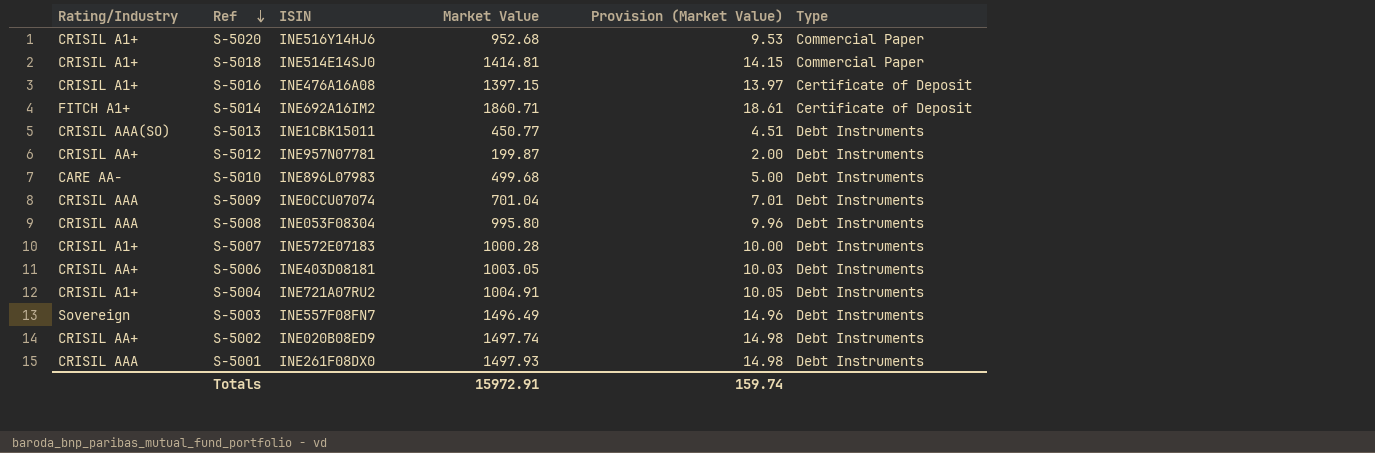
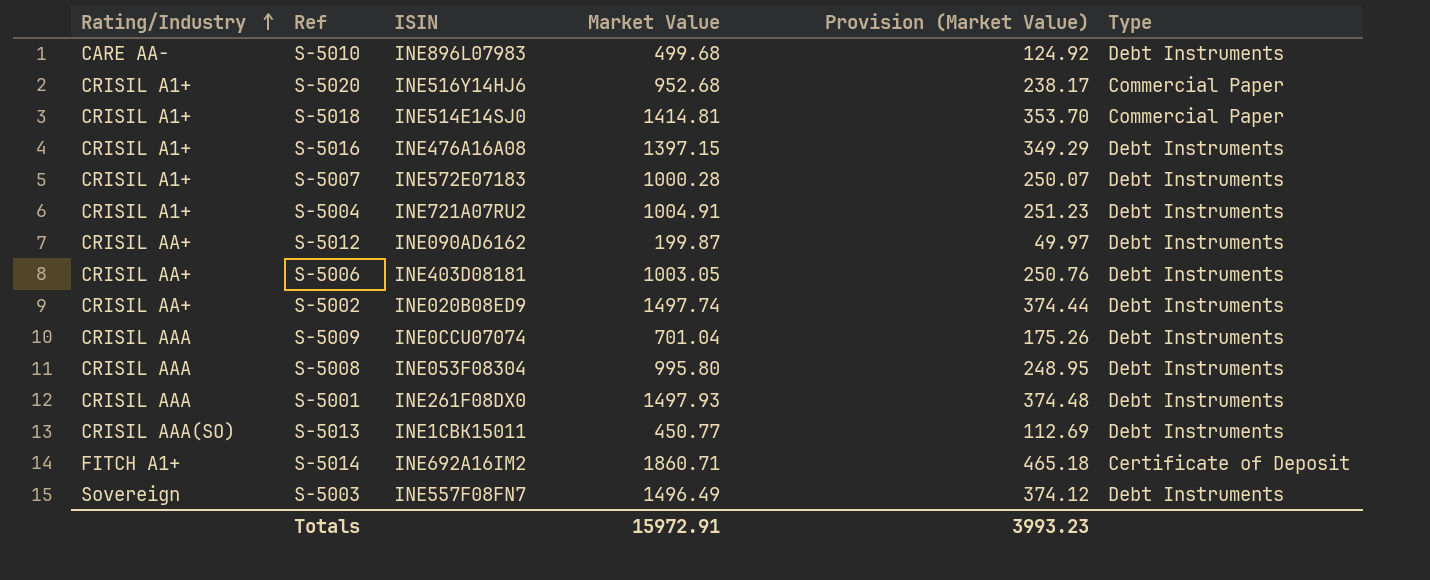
row order: Ref descending -> Rating/Industry ascending
column Provision (Market Value) | formula: [Market Value] * 0.01 -> [Market Value] * 0.25
S-5016 | Type: Certificate of Deposit -> Debt Instruments
S-5012 | ISIN: INE957N07781 -> INE090AD6162
Totals | Provision (Market Value): 159.74 -> 3993.23

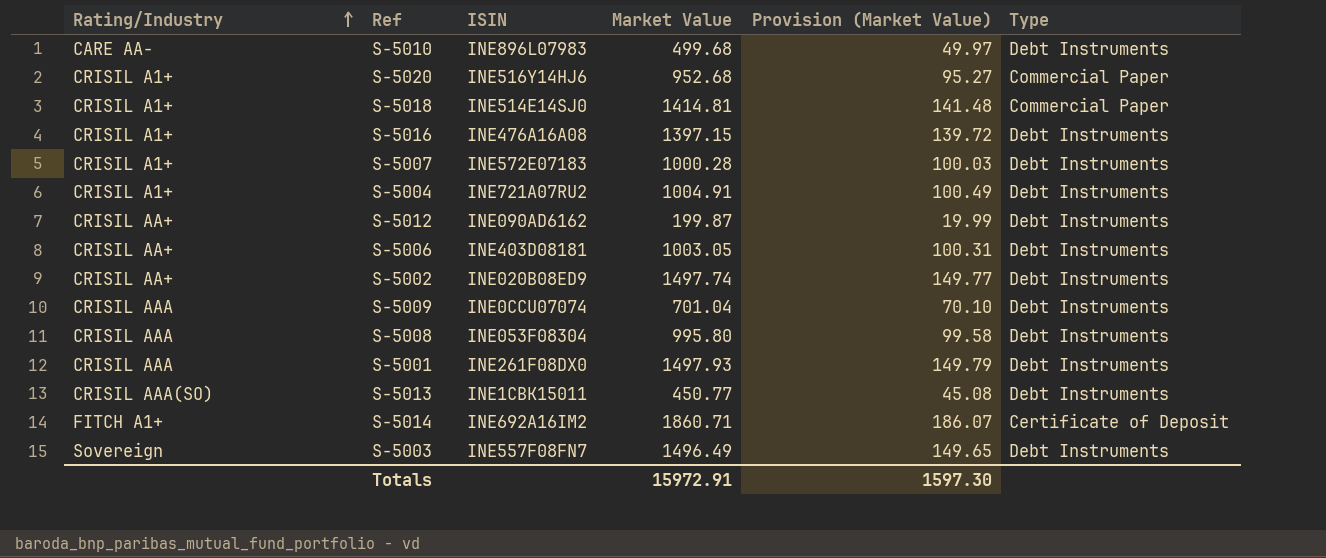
column Provision (Market Value) | formula: [Market Value] * 0.25 -> [Market Value] * 0.1
Totals | Provision (Market Value): 3993.23 -> 1597.30

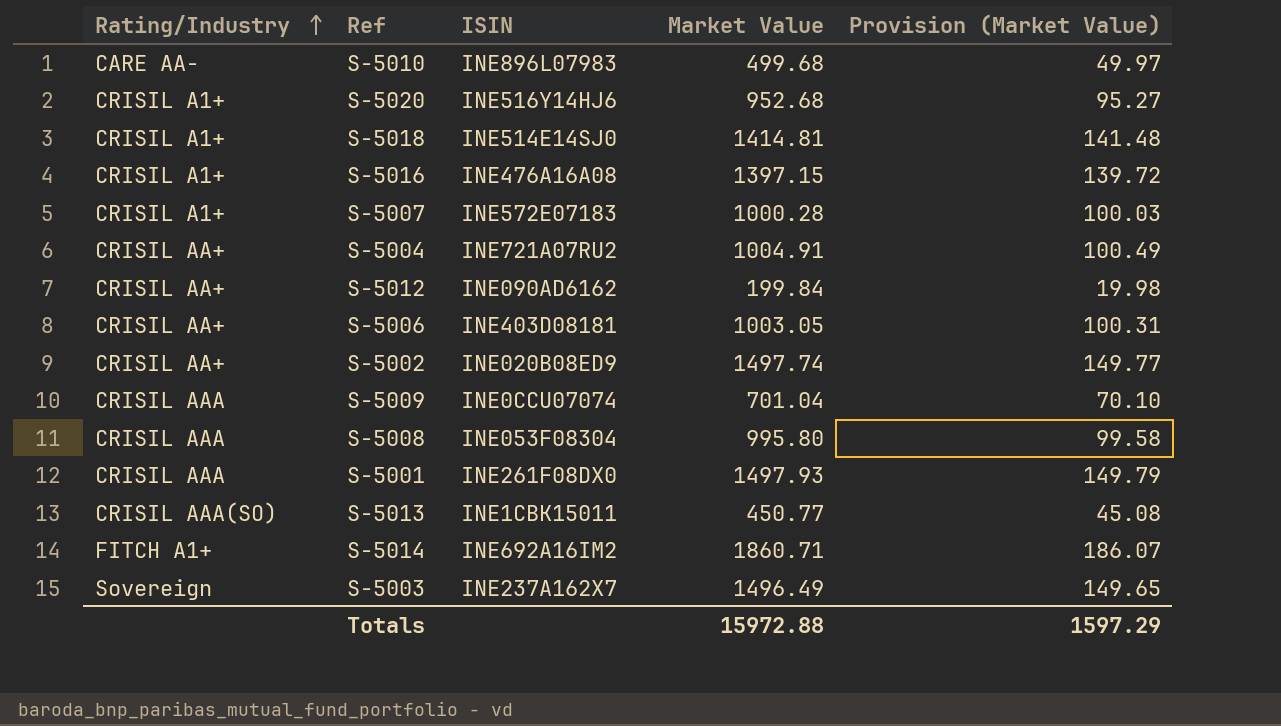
column Type | position: 6 -> none
S-5004 | Rating/Industry: CRISIL A1+ -> CRISIL AA+
S-5012 | Market Value: 199.87 -> 199.84
S-5012 | Provision (Market Value): 19.99 -> 19.98
S-5003 | ISIN: INE557F08FN7 -> INE237A162X7
Totals | Market Value: 15972.91 -> 15972.88
Totals | Provision (Market Value): 1597.30 -> 1597.29

